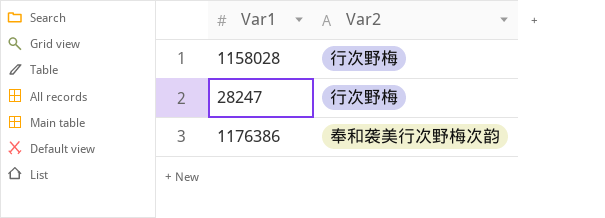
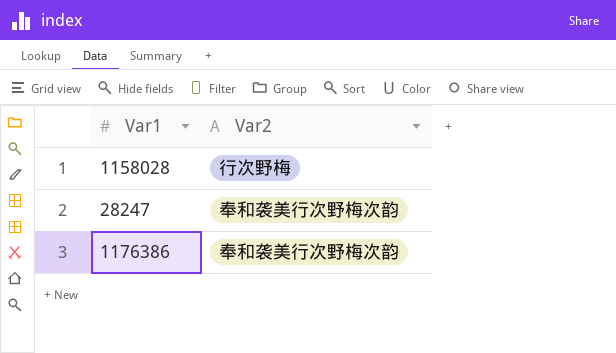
28247 | Var2: 行次野梅 -> 奉和袭美行次野梅次韵

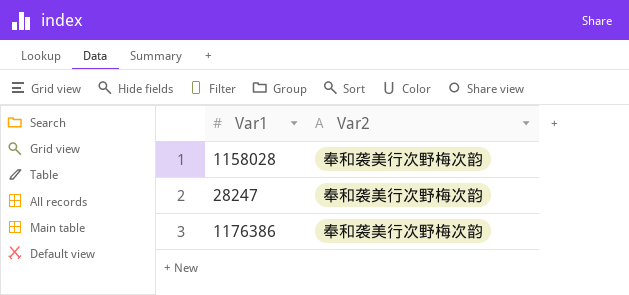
1158028 | Var2: 行次野梅 -> 奉和袭美行次野梅次韵

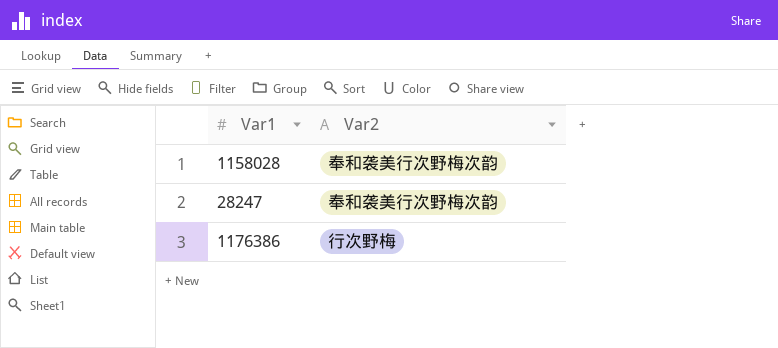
1176386 | Var2: 奉和袭美行次野梅次韵 -> 行次野梅

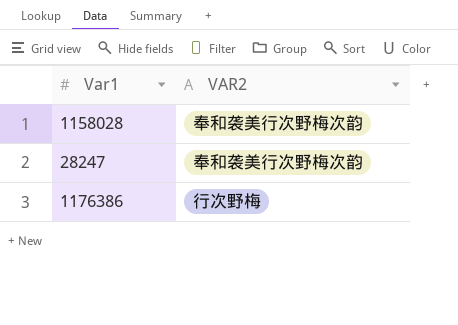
column name: Var2 -> VAR2

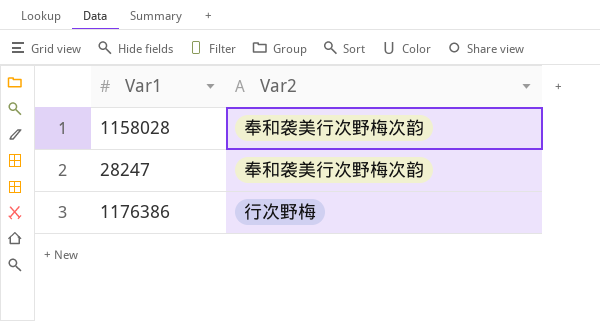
column name: VAR2 -> Var2

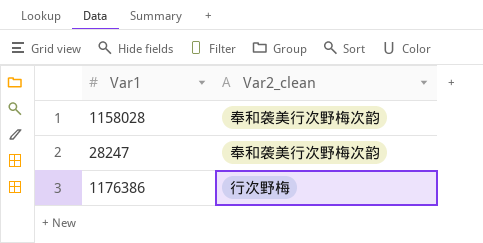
column name: Var2 -> Var2_clean

